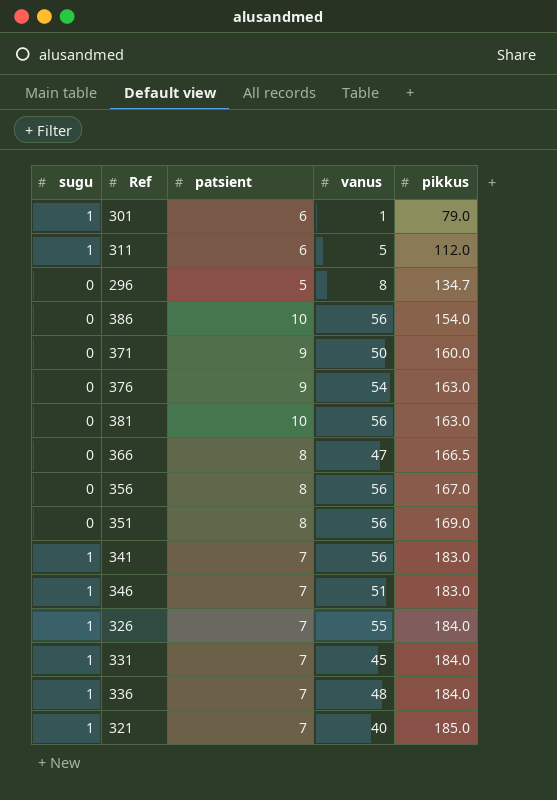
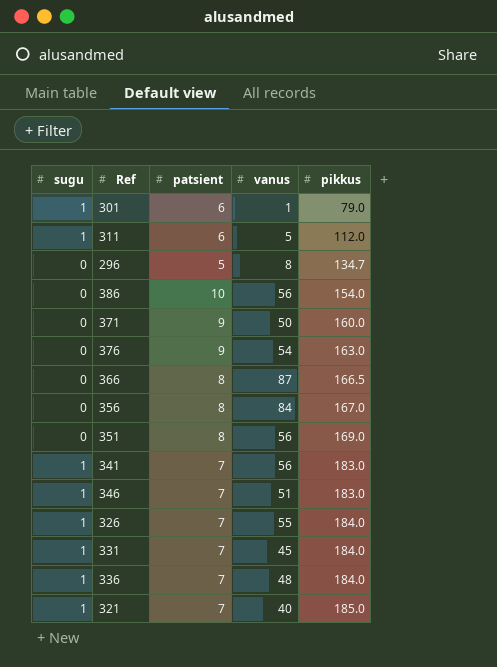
row 381: 0 | 10 | 56 | 163.0 -> none
366 | vanus: 47 -> 87
356 | vanus: 56 -> 84

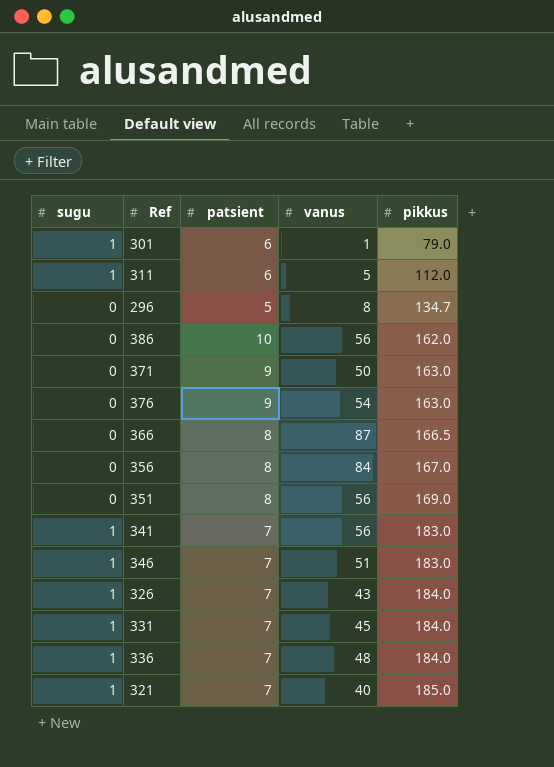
386 | pikkus: 154.0 -> 162.0
371 | pikkus: 160.0 -> 163.0
326 | vanus: 55 -> 43

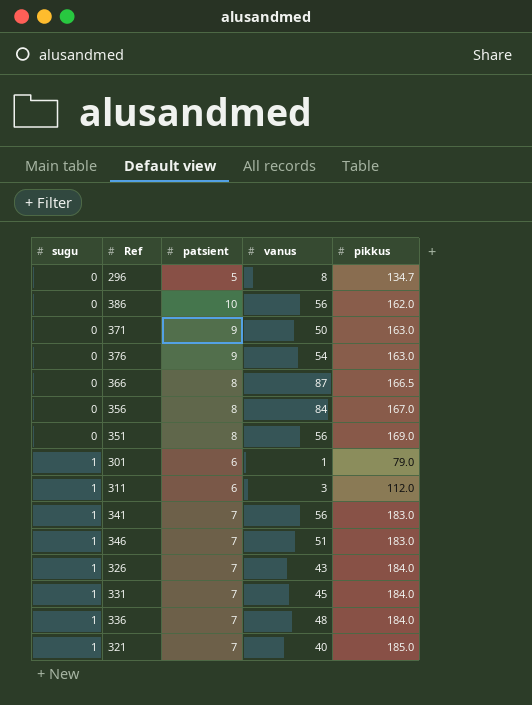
row order: pikkus ascending -> sugu ascending
311 | vanus: 5 -> 3

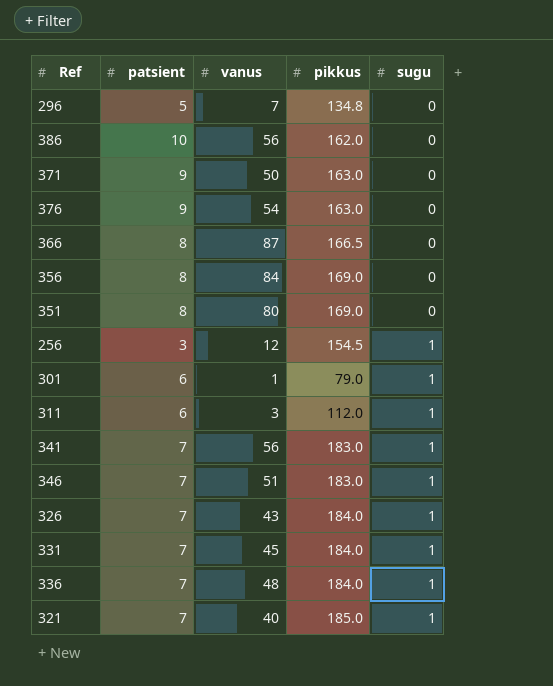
column sugu | position: 1 -> 5
296 | vanus: 8 -> 7
296 | pikkus: 134.7 -> 134.8
356 | pikkus: 167.0 -> 169.0
351 | vanus: 56 -> 80
row 256: none -> 3 | 12 | 154.5 | 1

